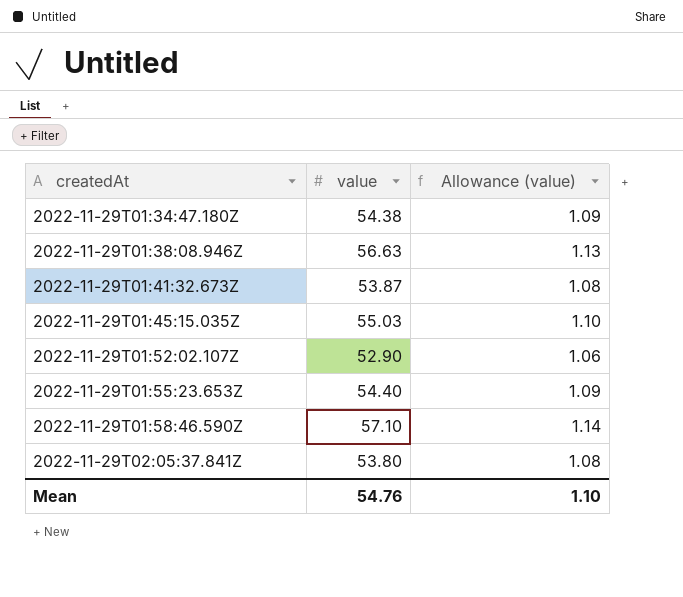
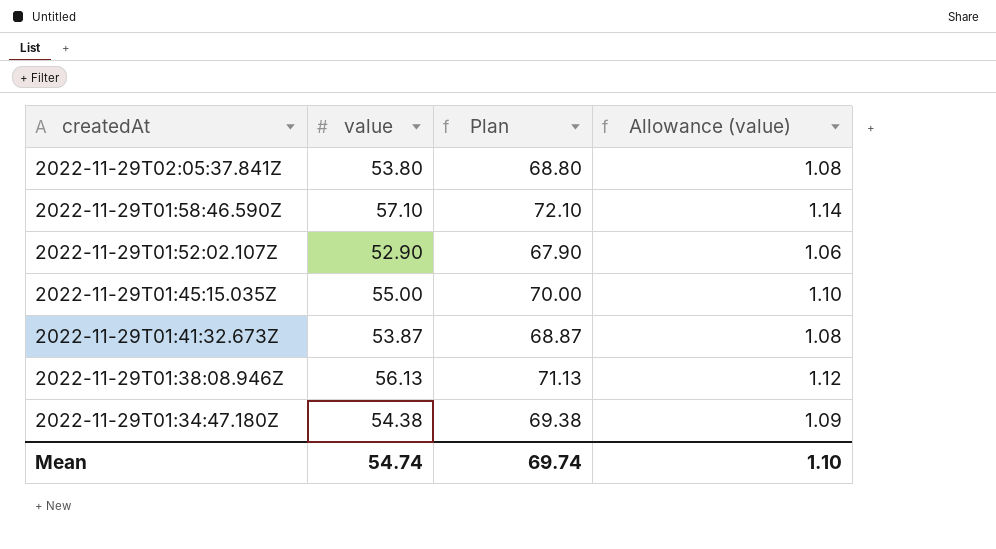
row order: createdAt ascending -> createdAt descending
column Plan | formula: none -> [value] + 15
row 2022-11-29T01:55:23.653Z: 54.40 | 1.09 -> none
2022-11-29T01:45:15.035Z | value: 55.03 -> 55.00
2022-11-29T01:38:08.946Z | value: 56.63 -> 56.13
2022-11-29T01:38:08.946Z | Allowance (value): 1.13 -> 1.12
Mean | value: 54.76 -> 54.74

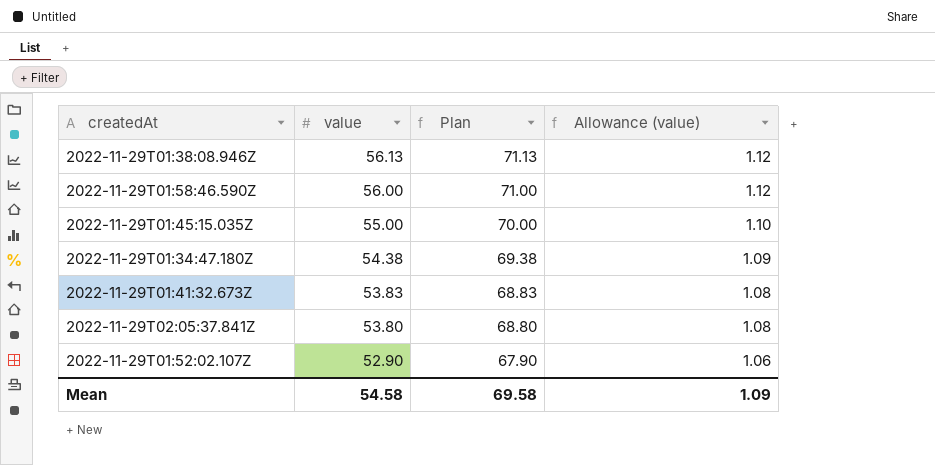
row order: createdAt descending -> value descending
2022-11-29T01:58:46.590Z | value: 57.10 -> 56.00
2022-11-29T01:58:46.590Z | Plan: 72.10 -> 71.00
2022-11-29T01:58:46.590Z | Allowance (value): 1.14 -> 1.12
2022-11-29T01:41:32.673Z | value: 53.87 -> 53.83
2022-11-29T01:41:32.673Z | Plan: 68.87 -> 68.83
Mean | value: 54.74 -> 54.58
Mean | Plan: 69.74 -> 69.58
Mean | Allowance (value): 1.10 -> 1.09

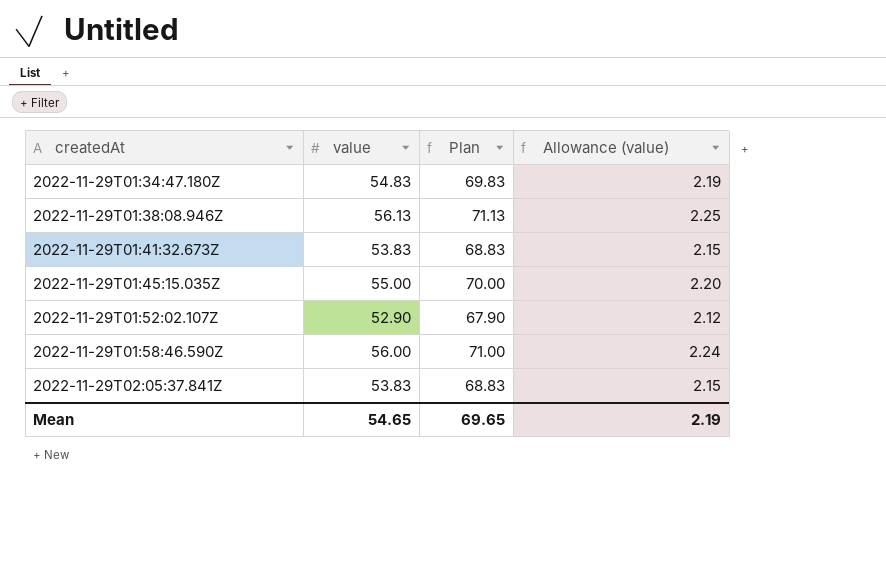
row order: value descending -> createdAt ascending
column Allowance (value) | formula: [value] * 0.02 -> [value] * 0.04
2022-11-29T01:34:47.180Z | value: 54.38 -> 54.83
2022-11-29T01:34:47.180Z | Plan: 69.38 -> 69.83
2022-11-29T02:05:37.841Z | value: 53.80 -> 53.83
2022-11-29T02:05:37.841Z | Plan: 68.80 -> 68.83
Mean | value: 54.58 -> 54.65
Mean | Plan: 69.58 -> 69.65
Mean | Allowance (value): 1.09 -> 2.19

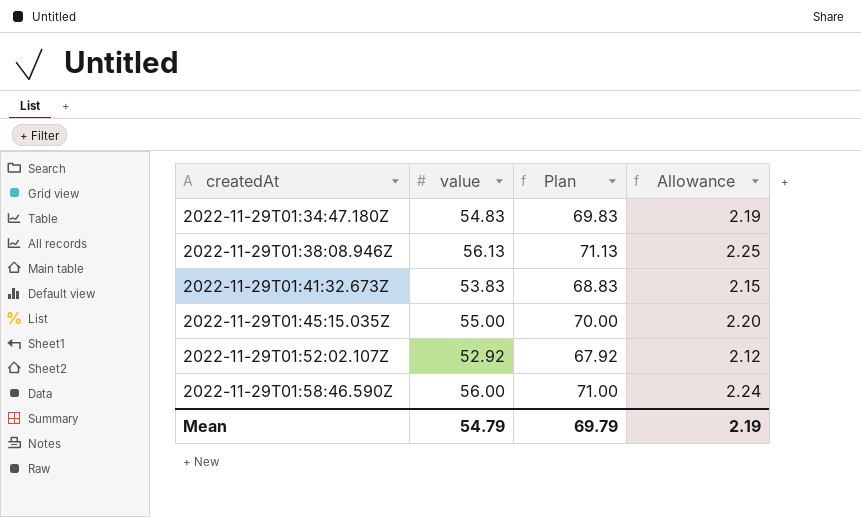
column name: Allowance (value) -> Allowance
row 2022-11-29T02:05:37.841Z: 53.83 | 68.83 | 2.15 -> none
2022-11-29T01:52:02.107Z | value: 52.90 -> 52.92
2022-11-29T01:52:02.107Z | Plan: 67.90 -> 67.92
Mean | value: 54.65 -> 54.79
Mean | Plan: 69.65 -> 69.79

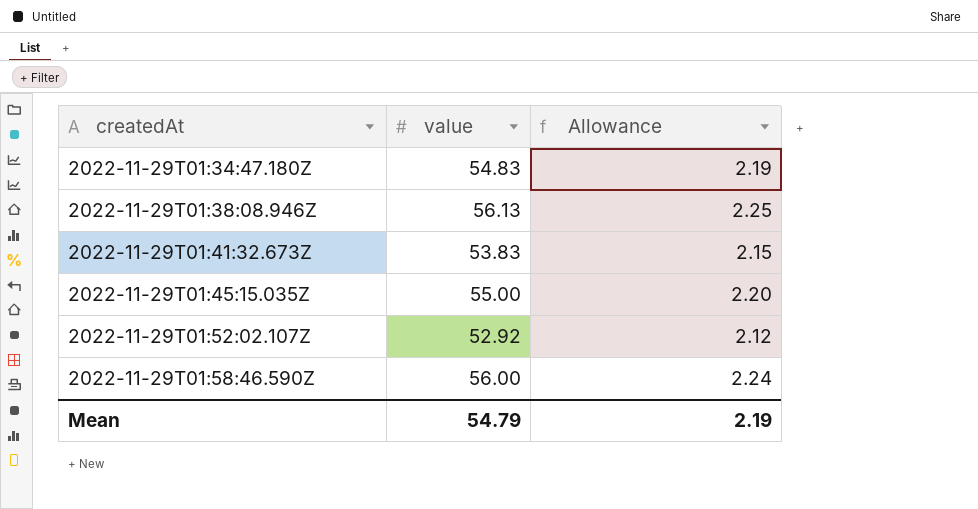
column Plan | formula: [value] + 15 -> none

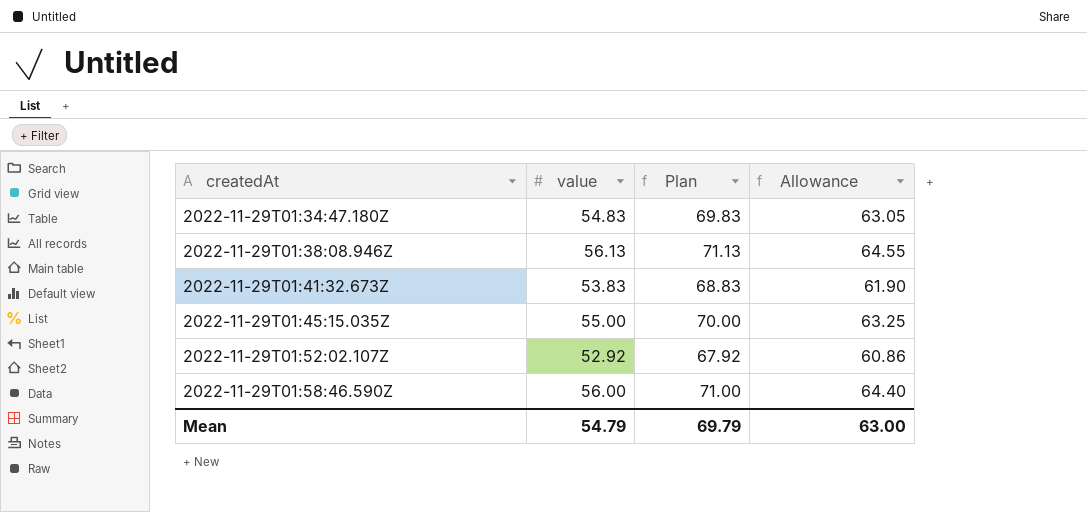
column Plan | formula: none -> [value] + 15
column Allowance | formula: [value] * 0.04 -> [value] * 1.15
Mean | Allowance: 2.19 -> 63.00

